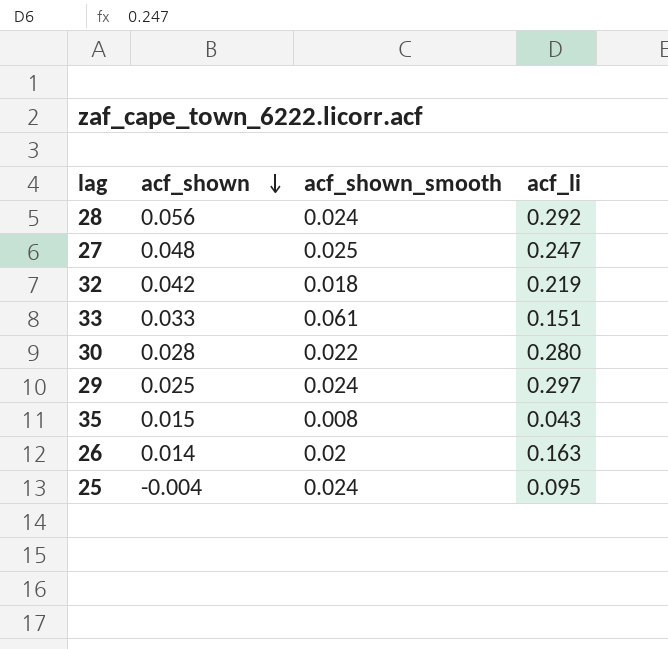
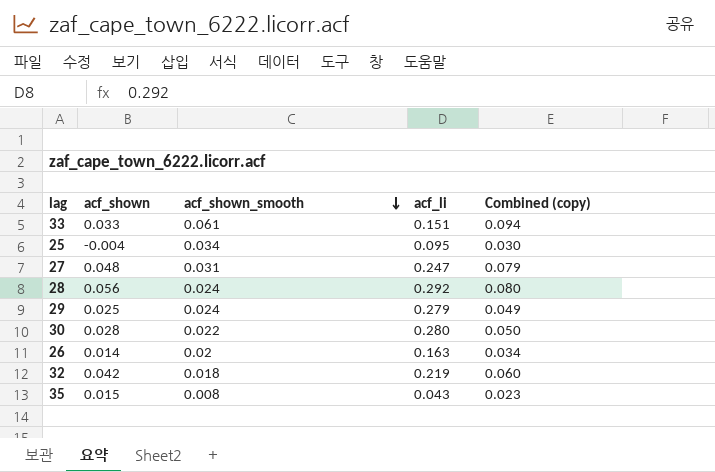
row order: acf_shown descending -> acf_shown_smooth descending
column Combined (copy) | formula: none -> [acf_shown] + [acf_shown_smooth]
25 | acf_shown_smooth: 0.024 -> 0.034
27 | acf_shown_smooth: 0.025 -> 0.031
29 | acf_li: 0.297 -> 0.279

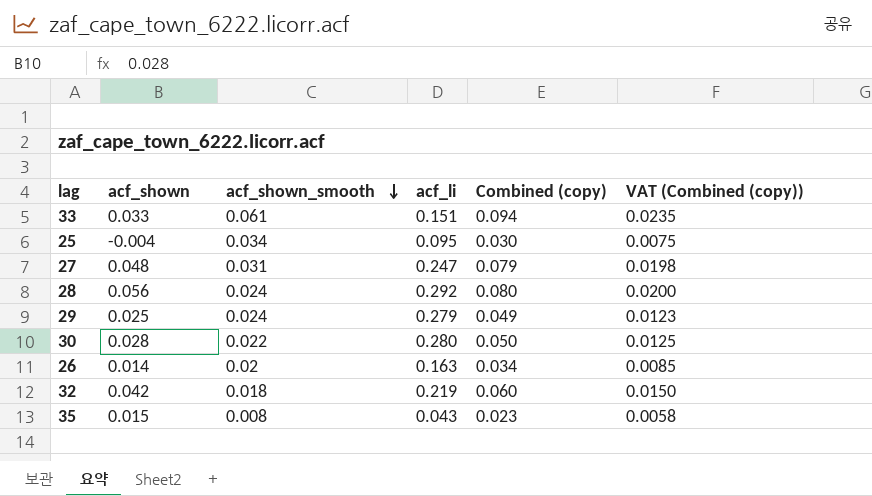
column VAT (Combined (copy)) | formula: none -> [Combined (copy)] * 0.25

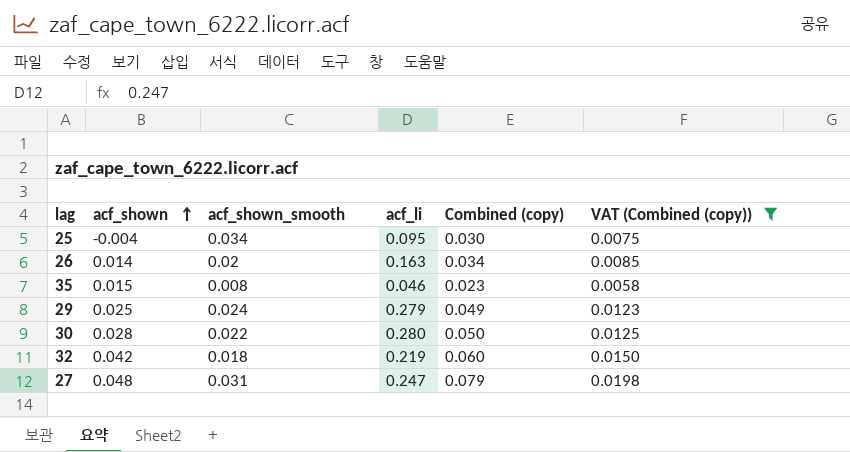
filter: none -> VAT (Combined (copy)) <= 0.0198
row order: acf_shown_smooth descending -> acf_shown ascending
35 | acf_li: 0.043 -> 0.046

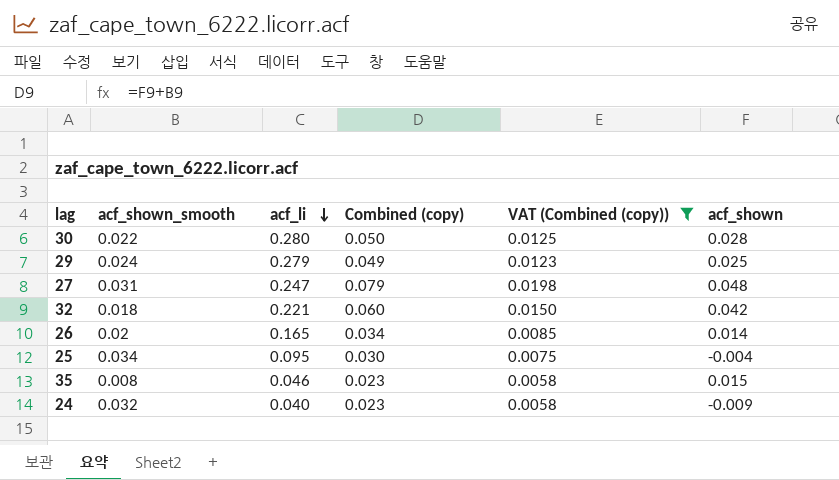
row order: acf_shown ascending -> acf_li descending
column acf_shown | position: 2 -> 6
32 | acf_li: 0.219 -> 0.221
26 | acf_li: 0.163 -> 0.165
row 24: none -> 0.032 | 0.040 | 0.023 | 0.0058 | -0.009

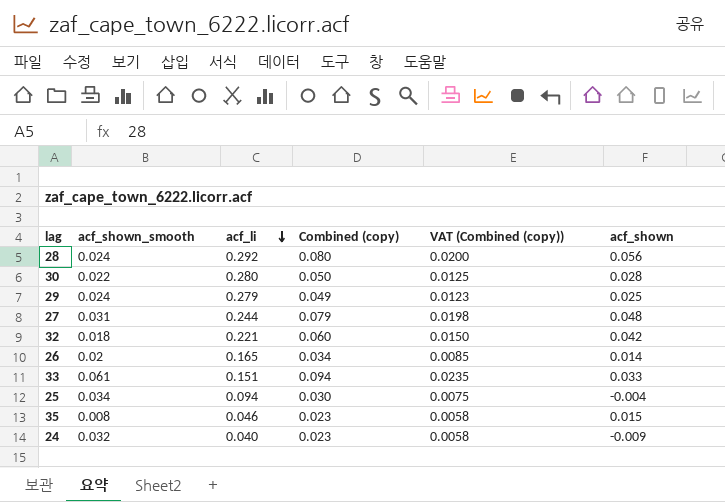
filter: VAT (Combined (copy)) <= 0.0198 -> none
27 | acf_li: 0.247 -> 0.244
25 | acf_li: 0.095 -> 0.094

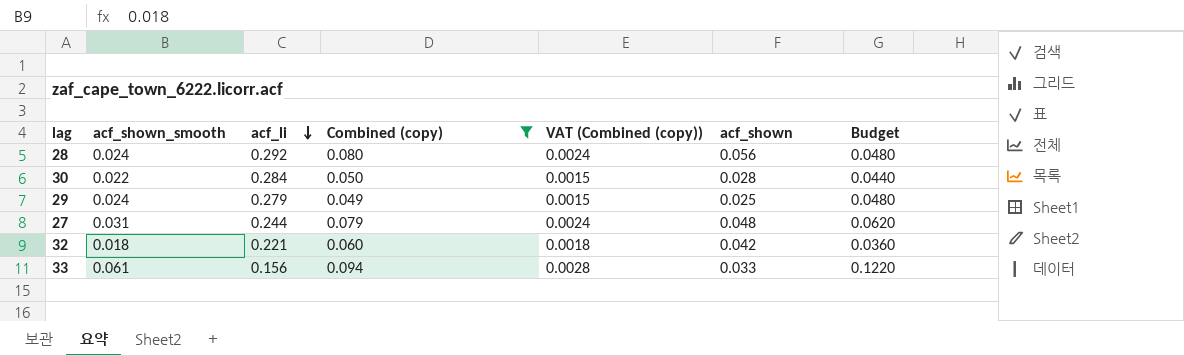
filter: none -> Combined (copy) >= 0.049
column VAT (Combined (copy)) | formula: [Combined (copy)] * 0.25 -> [Combined (copy)] * 0.03
column Budget | formula: none -> [acf_shown_smooth] * 2
30 | acf_li: 0.280 -> 0.284
33 | acf_li: 0.151 -> 0.156

